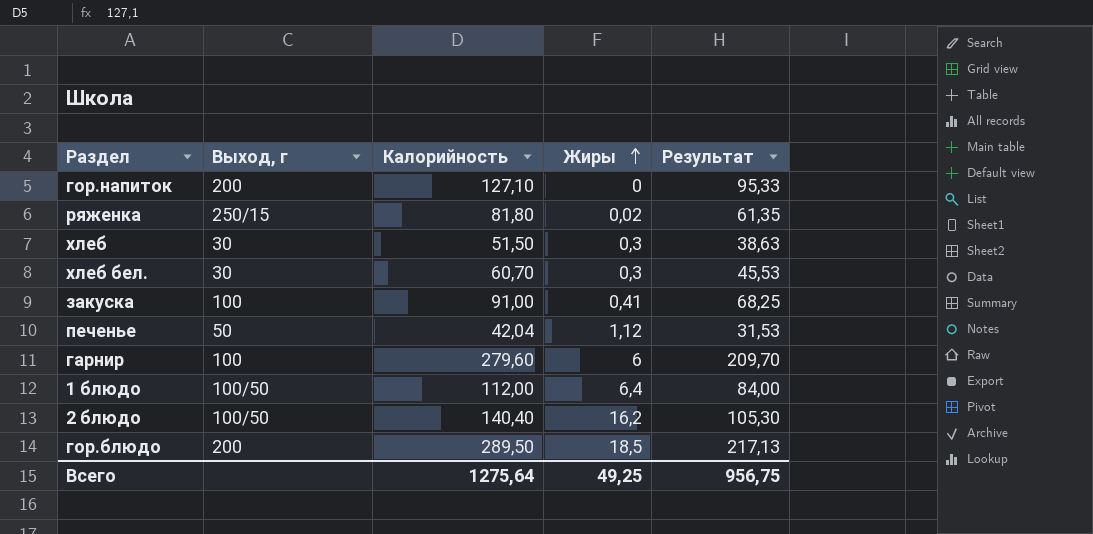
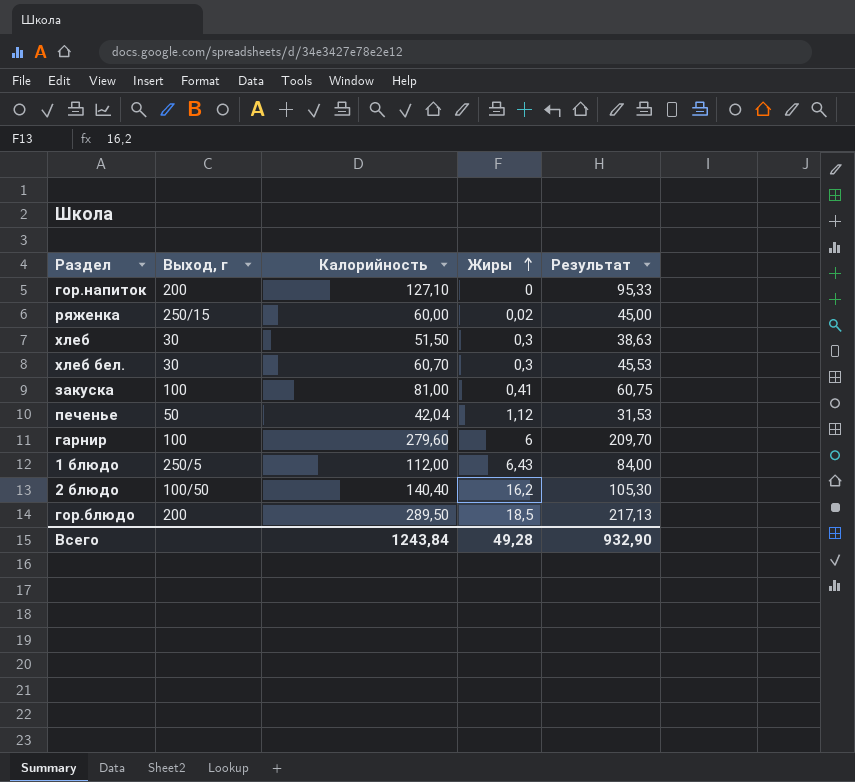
ряженка | Калорийность: 81,80 -> 60,00
ряженка | Результат: 61,35 -> 45,00
закуска | Калорийность: 91,00 -> 81,00
закуска | Результат: 68,25 -> 60,75
1 блюдо | Выход, г: 100/50 -> 250/5
1 блюдо | Жиры: 6,4 -> 6,43
Всего | Калорийность: 1275,64 -> 1243,84
Всего | Жиры: 49,25 -> 49,28
Всего | Результат: 956,75 -> 932,90

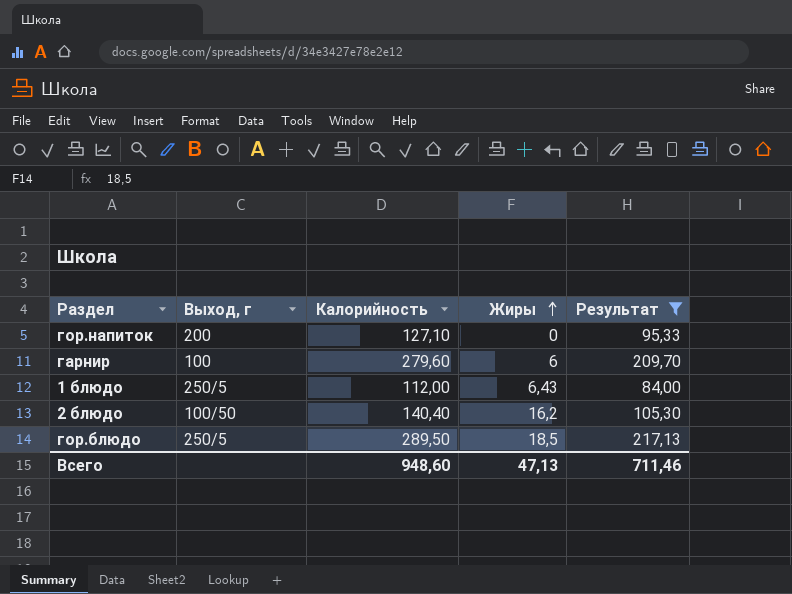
filter: none -> Результат >= 84,00
гор.блюдо | Выход, г: 200 -> 250/5
Всего | Калорийность: 1243,84 -> 948,60
Всего | Жиры: 49,28 -> 47,13
Всего | Результат: 932,90 -> 711,46

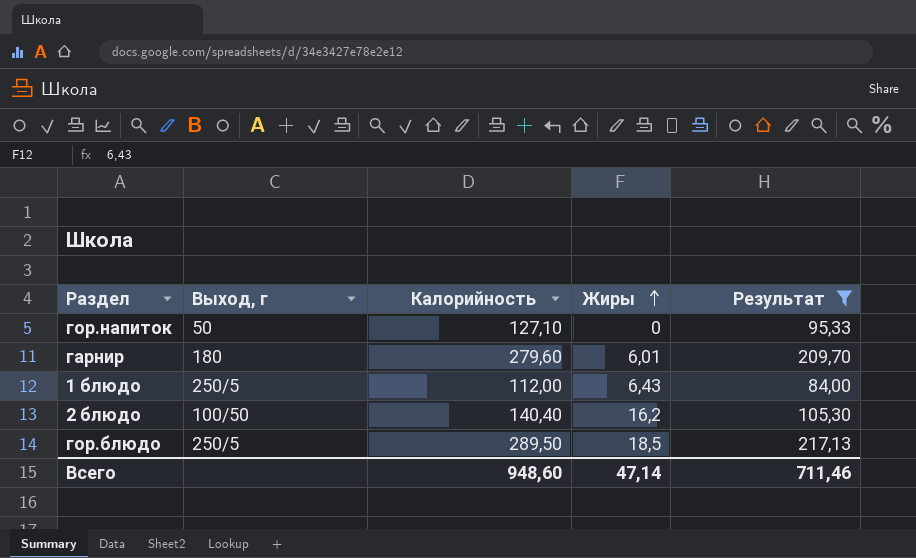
гор.напиток | Выход, г: 200 -> 50
гарнир | Выход, г: 100 -> 180
гарнир | Жиры: 6 -> 6,01
Всего | Жиры: 47,13 -> 47,14

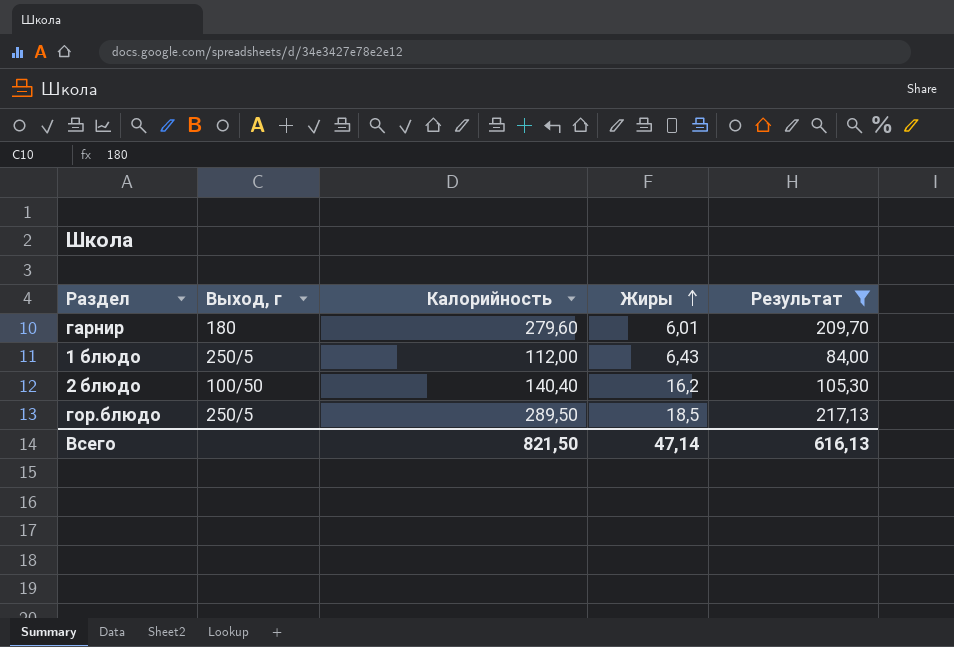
row гор.напиток: 50 | 127,10 | 0 | 95,33 -> none
Всего | Калорийность: 948,60 -> 821,50
Всего | Результат: 711,46 -> 616,13

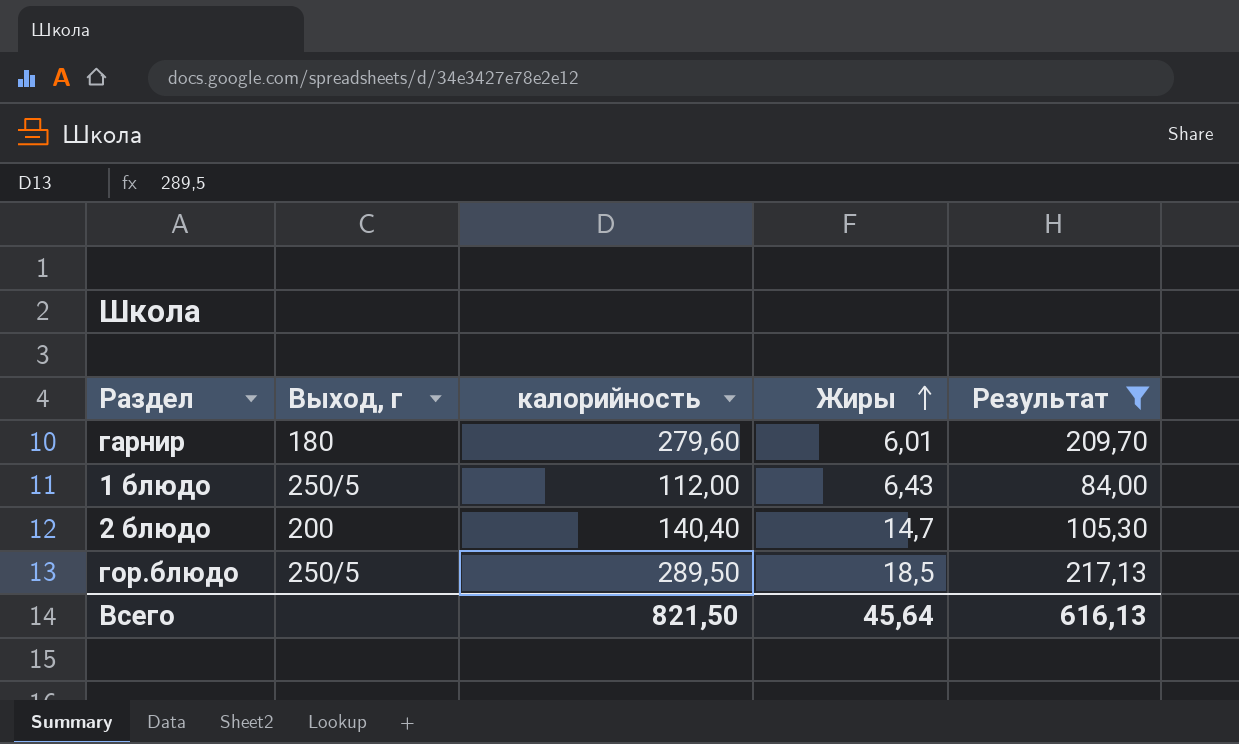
column name: Калорийность -> калорийность
2 блюдо | Выход, г: 100/50 -> 200
2 блюдо | Жиры: 16,2 -> 14,7
Всего | Жиры: 47,14 -> 45,64

